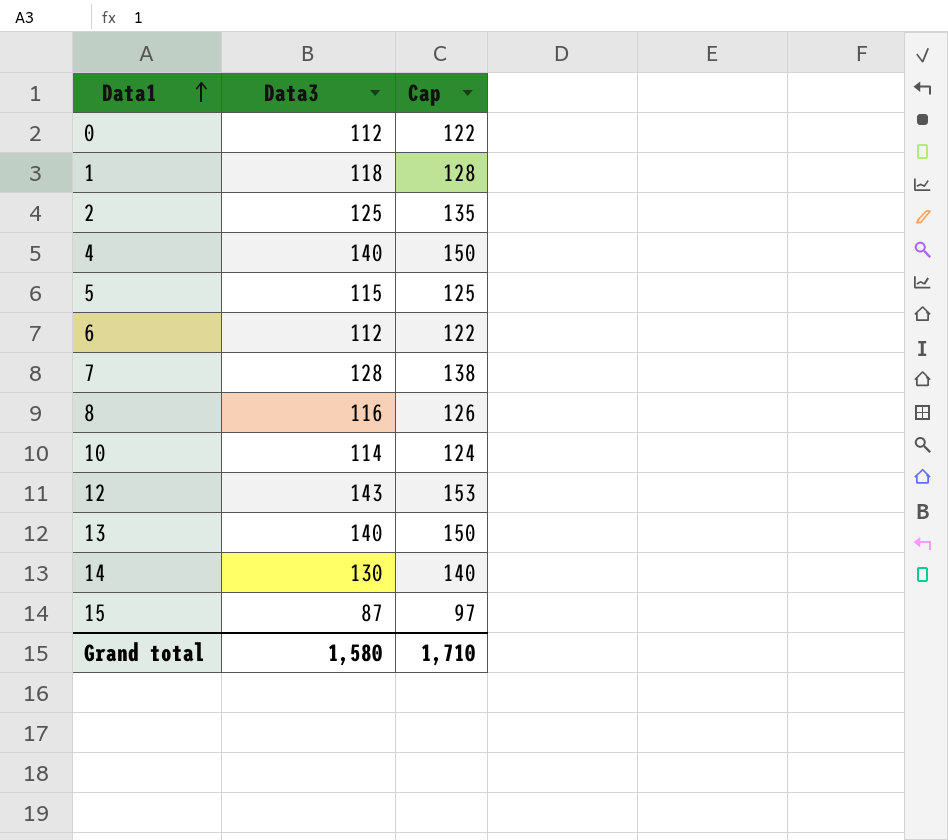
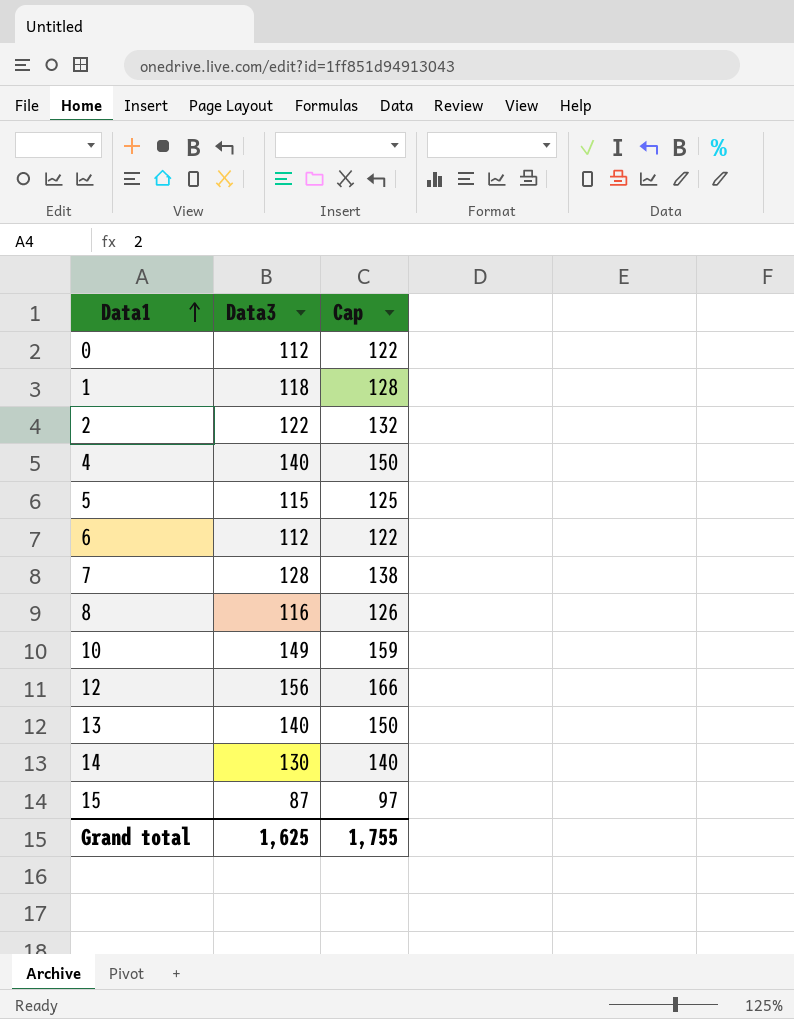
2 | Data3: 125 -> 122
2 | Cap: 135 -> 132
10 | Data3: 114 -> 149
10 | Cap: 124 -> 159
12 | Data3: 143 -> 156
12 | Cap: 153 -> 166
Grand total | Data3: 1,580 -> 1,625
Grand total | Cap: 1,710 -> 1,755

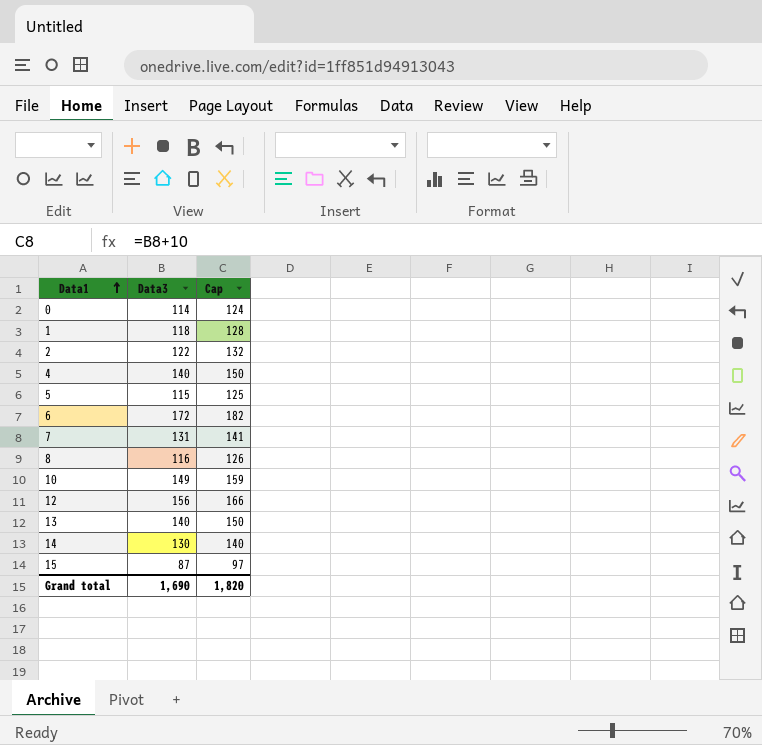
0 | Data3: 112 -> 114
0 | Cap: 122 -> 124
6 | Data3: 112 -> 172
6 | Cap: 122 -> 182
7 | Data3: 128 -> 131
7 | Cap: 138 -> 141
Grand total | Data3: 1,625 -> 1,690
Grand total | Cap: 1,755 -> 1,820

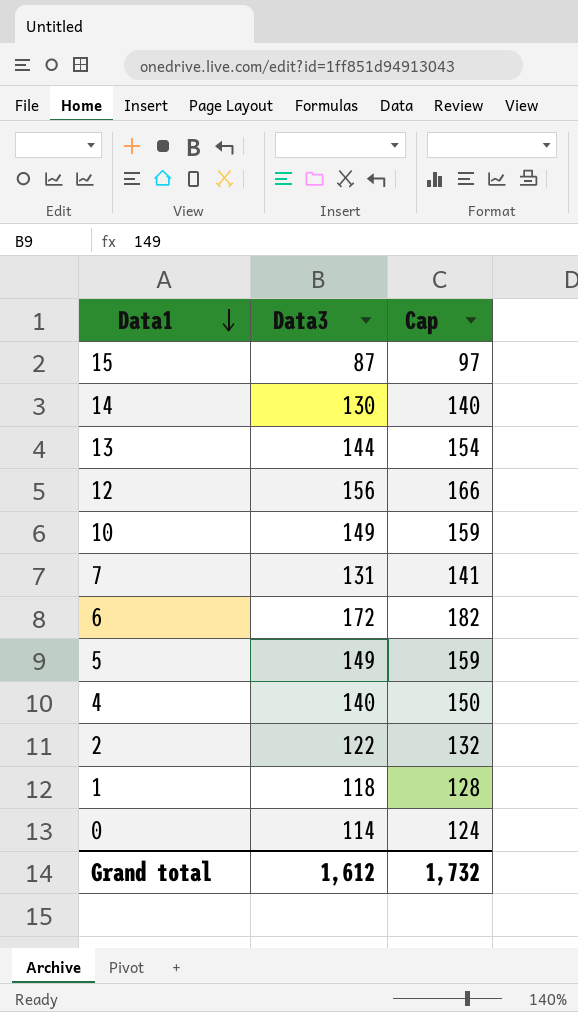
row order: Data1 ascending -> Data1 descending
row 8: 116 | 126 -> none
13 | Data3: 140 -> 144
13 | Cap: 150 -> 154
5 | Data3: 115 -> 149
5 | Cap: 125 -> 159
Grand total | Data3: 1,690 -> 1,612
Grand total | Cap: 1,820 -> 1,732

